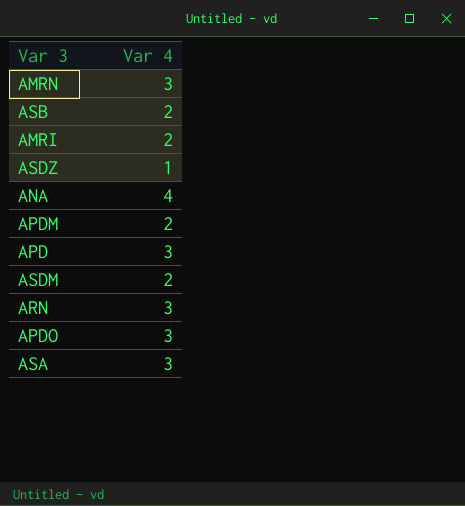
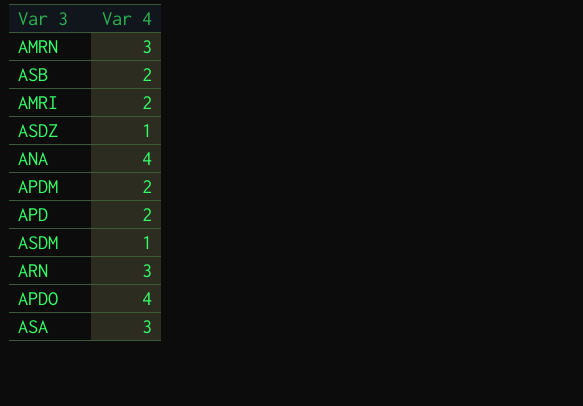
APD | Var 4: 3 -> 2
ASDM | Var 4: 2 -> 1
APDO | Var 4: 3 -> 4

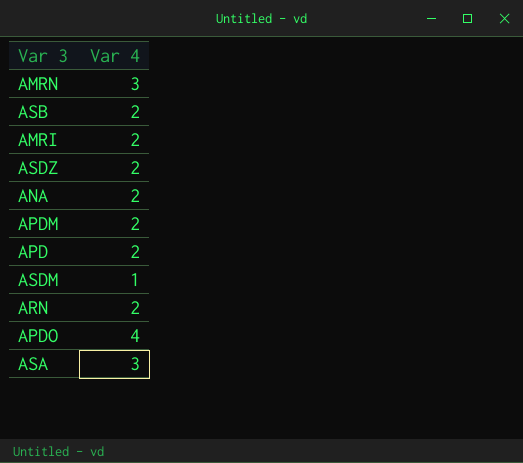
ASDZ | Var 4: 1 -> 2
ANA | Var 4: 4 -> 2
ARN | Var 4: 3 -> 2

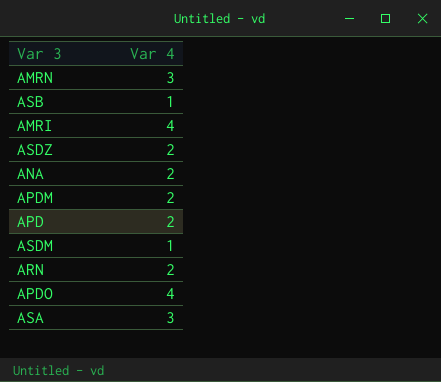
ASB | Var 4: 2 -> 1
AMRI | Var 4: 2 -> 4

